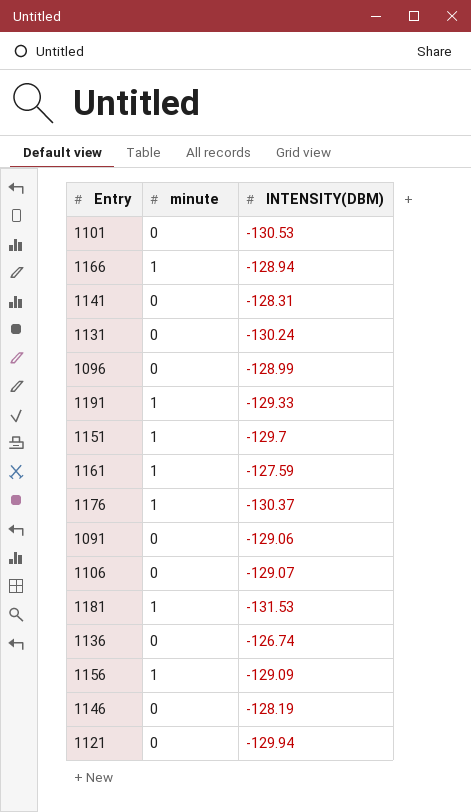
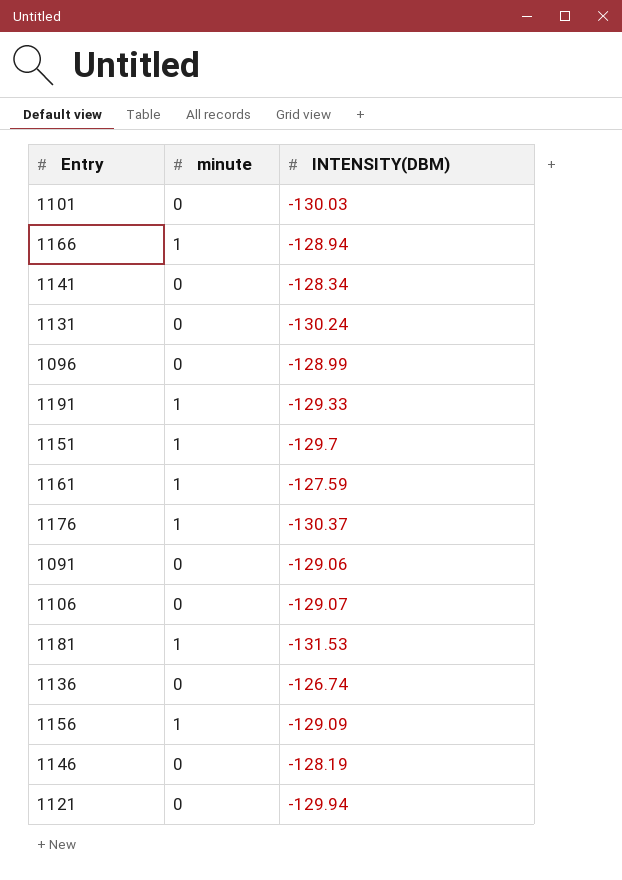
1101 | INTENSITY(DBM): -130.53 -> -130.03
1141 | INTENSITY(DBM): -128.31 -> -128.34

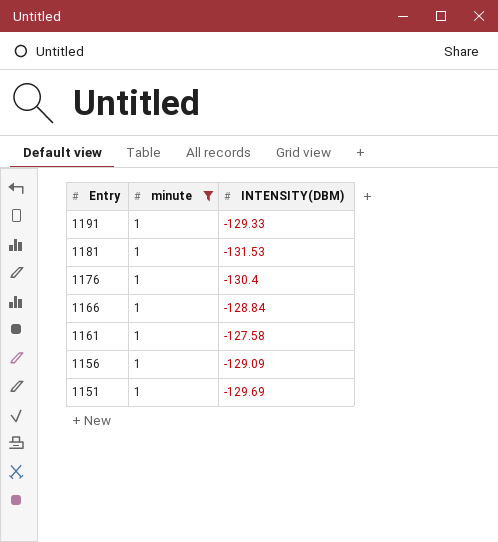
filter: none -> minute = 1
row order: none -> Entry descending
1176 | INTENSITY(DBM): -130.37 -> -130.4
1166 | INTENSITY(DBM): -128.94 -> -128.84
1161 | INTENSITY(DBM): -127.59 -> -127.58
1151 | INTENSITY(DBM): -129.7 -> -129.69

